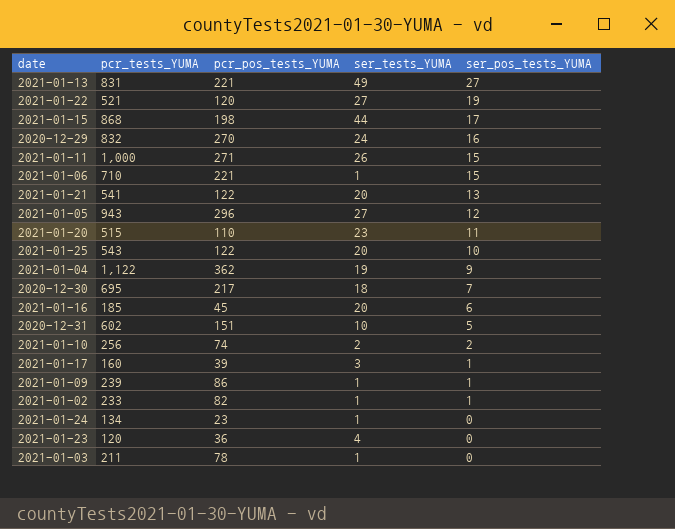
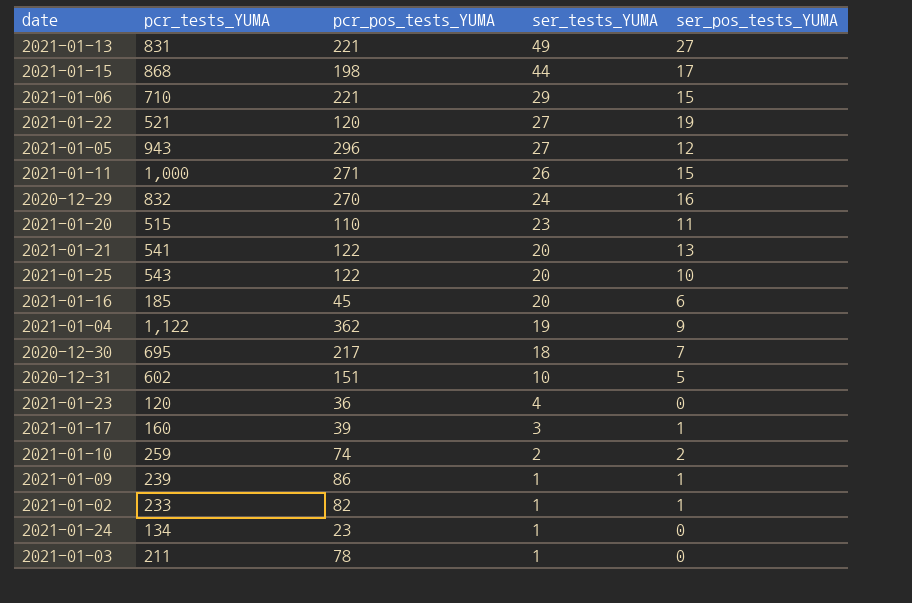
row order: ser_pos_tests_YUMA descending -> ser_tests_YUMA descending
2021-01-06 | ser_tests_YUMA: 1 -> 29
2021-01-10 | pcr_tests_YUMA: 256 -> 259

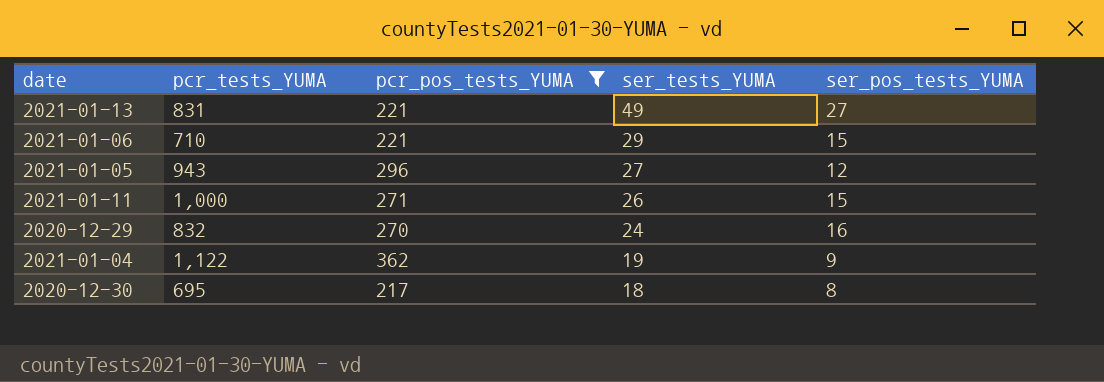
filter: none -> pcr_pos_tests_YUMA >= 217
2020-12-30 | ser_pos_tests_YUMA: 7 -> 8

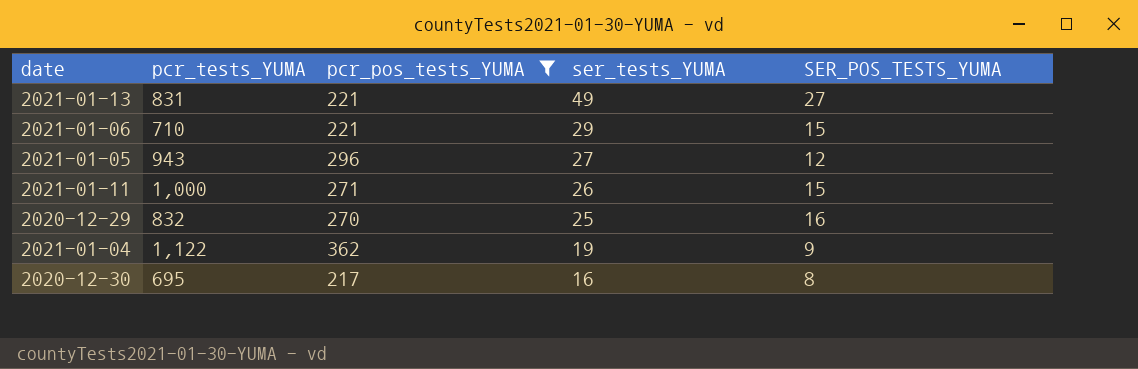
column name: ser_pos_tests_YUMA -> SER_POS_TESTS_YUMA
2020-12-29 | ser_tests_YUMA: 24 -> 25
2020-12-30 | ser_tests_YUMA: 18 -> 16

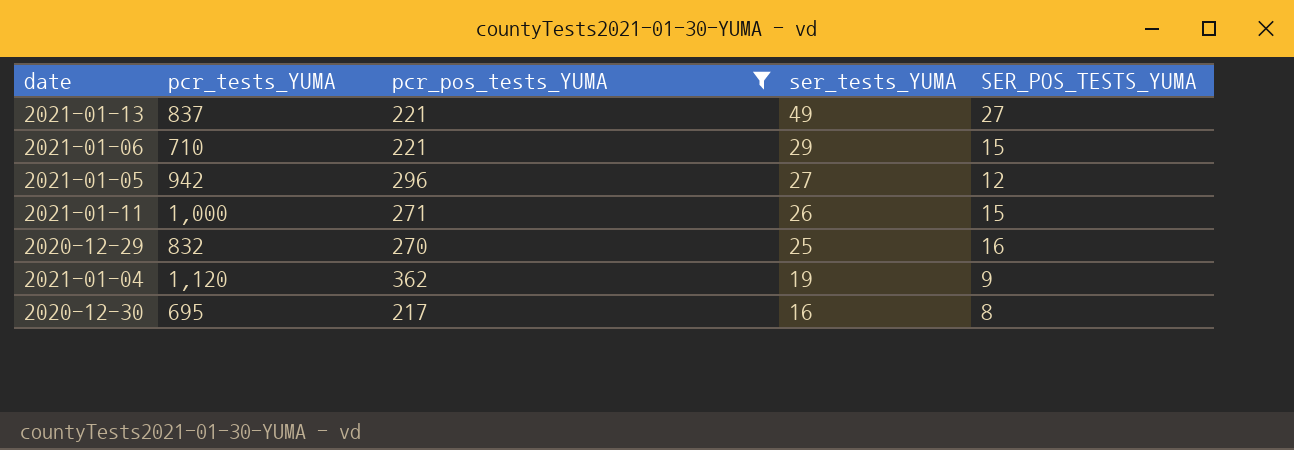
2021-01-13 | pcr_tests_YUMA: 831 -> 837
2021-01-05 | pcr_tests_YUMA: 943 -> 942
2021-01-04 | pcr_tests_YUMA: 1,122 -> 1,120

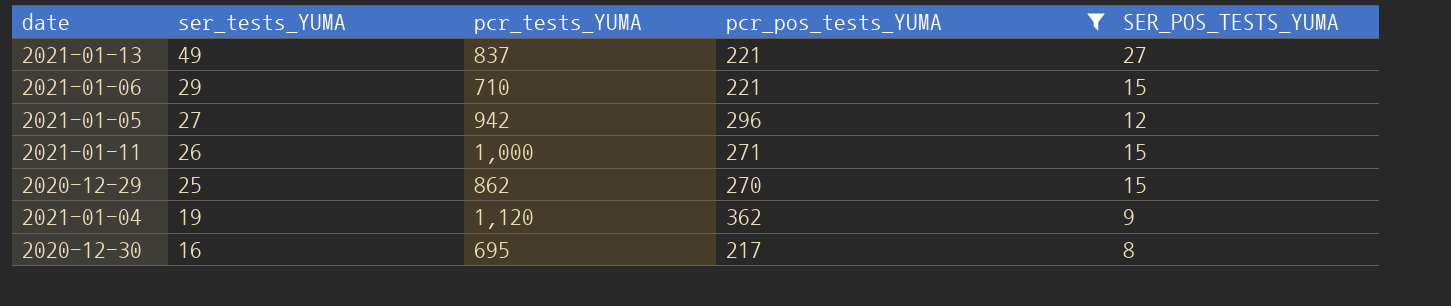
column ser_tests_YUMA | position: 4 -> 2
2020-12-29 | pcr_tests_YUMA: 832 -> 862
2020-12-29 | SER_POS_TESTS_YUMA: 16 -> 15

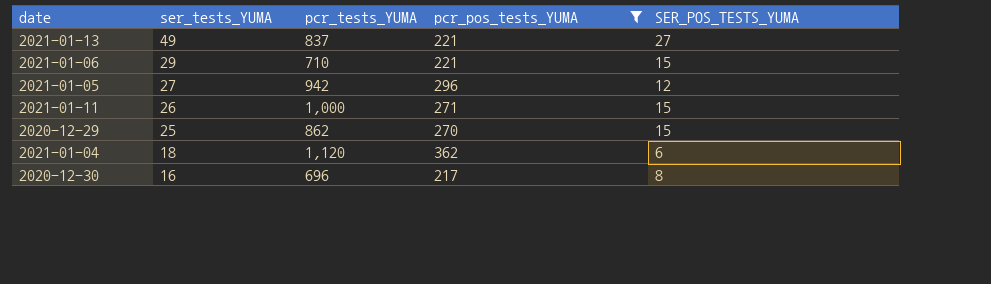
2021-01-04 | ser_tests_YUMA: 19 -> 18
2021-01-04 | SER_POS_TESTS_YUMA: 9 -> 6
2020-12-30 | pcr_tests_YUMA: 695 -> 696

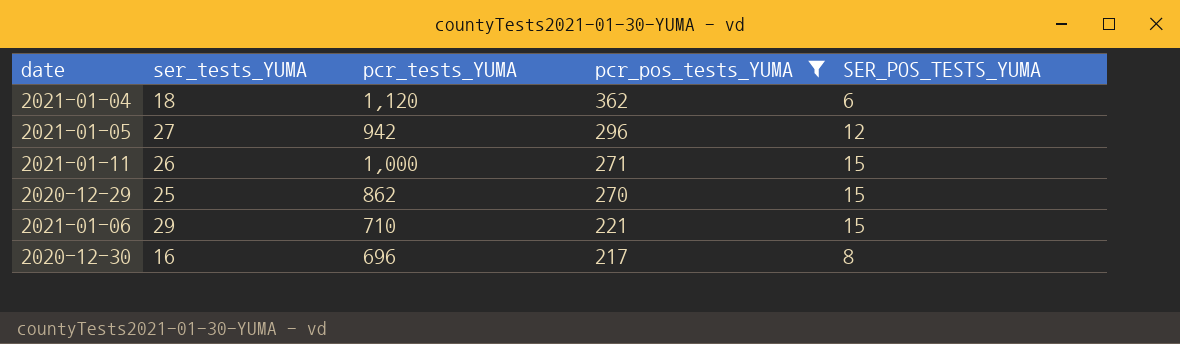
row order: ser_tests_YUMA descending -> pcr_pos_tests_YUMA descending
row 2021-01-13: 49 | 837 | 221 | 27 -> none

